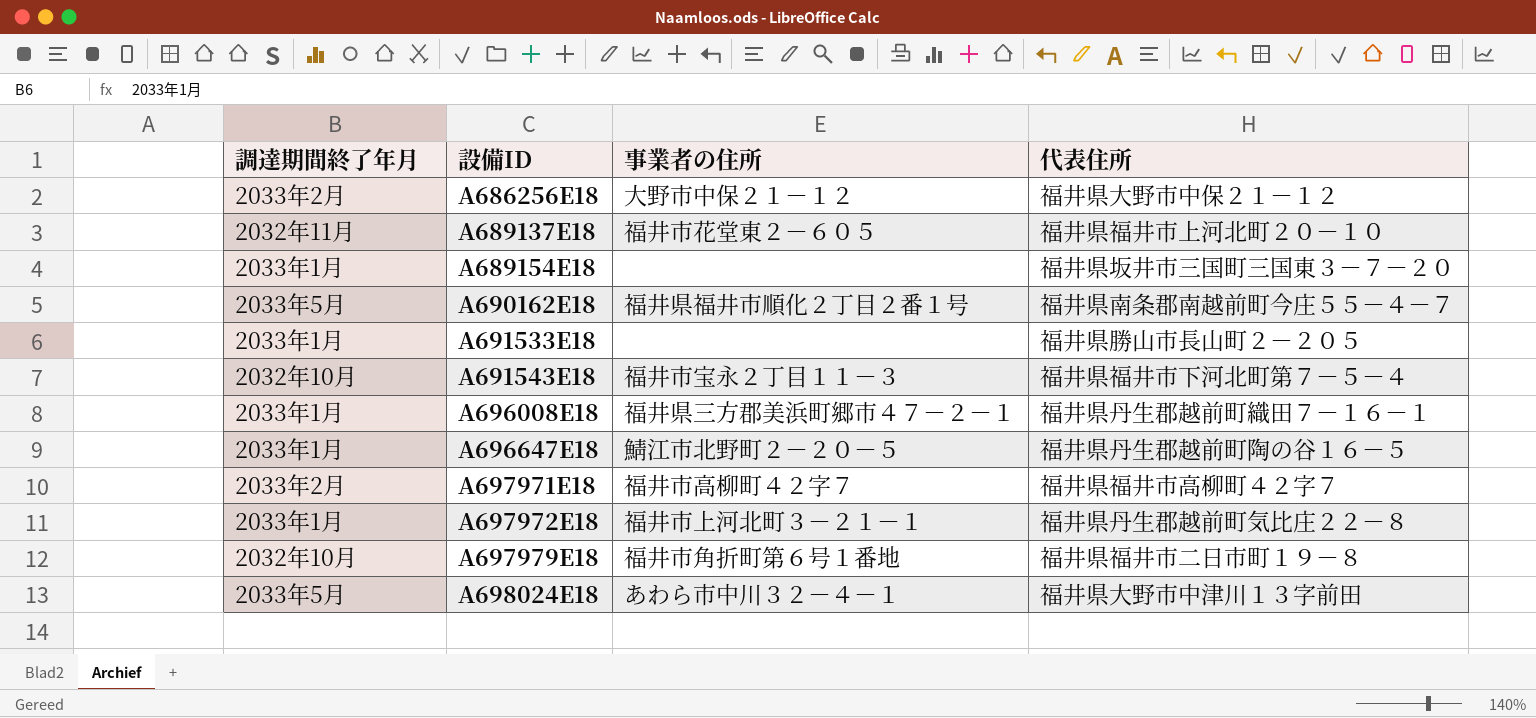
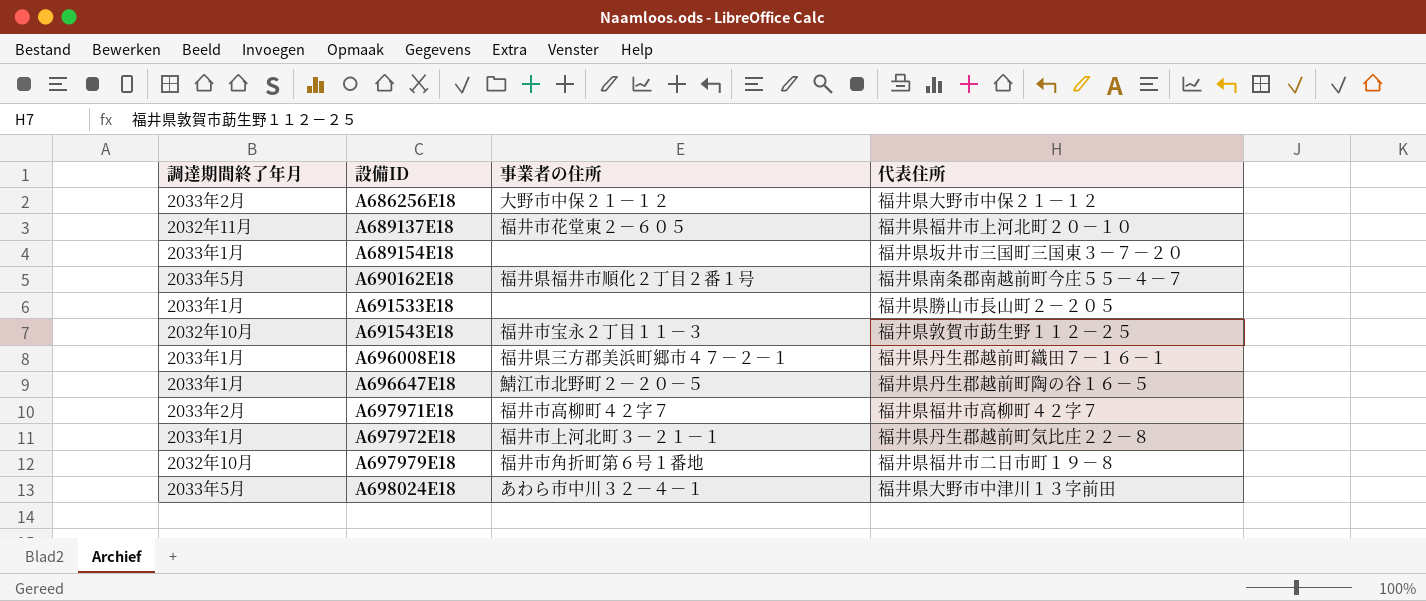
A691543E18 | 代表住所: 福井県福井市下河北町第７－５－４ -> 福井県敦賀市莇生野１１２－２５

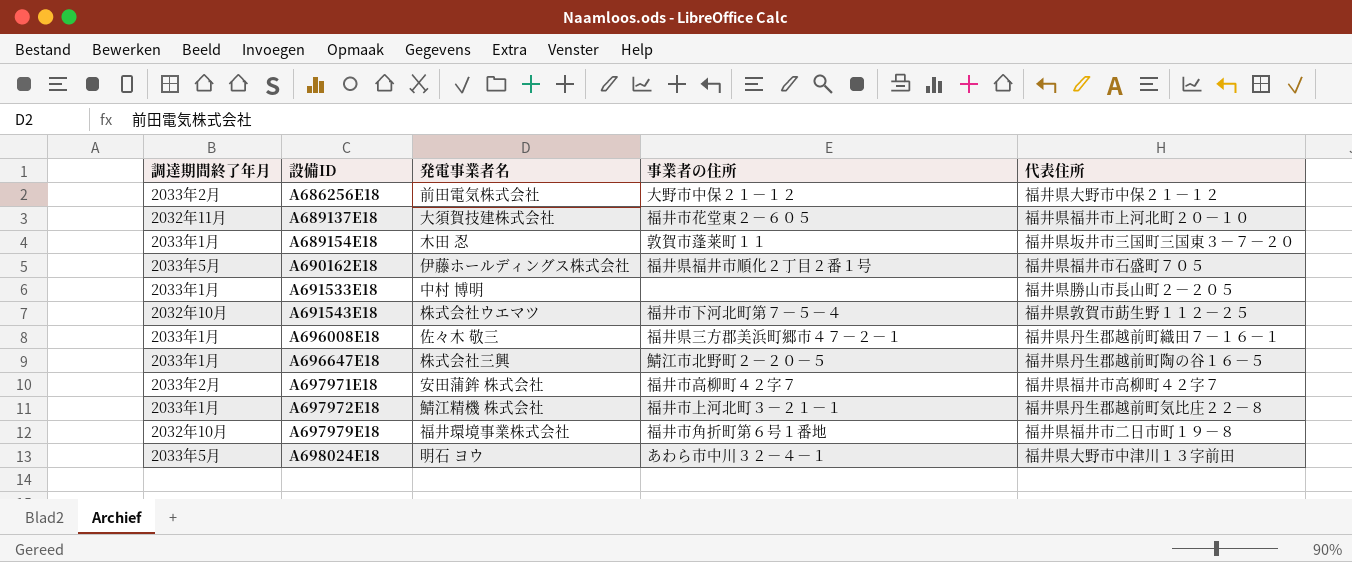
column 発電事業者名 | position: none -> 3
A689154E18 | 事業者の住所: none -> 敦賀市蓬莱町１１
A690162E18 | 代表住所: 福井県南条郡南越前町今庄５５－４－７ -> 福井県福井市石盛町７０５
A691543E18 | 事業者の住所: 福井市宝永２丁目１１－３ -> 福井市下河北町第７－５－４

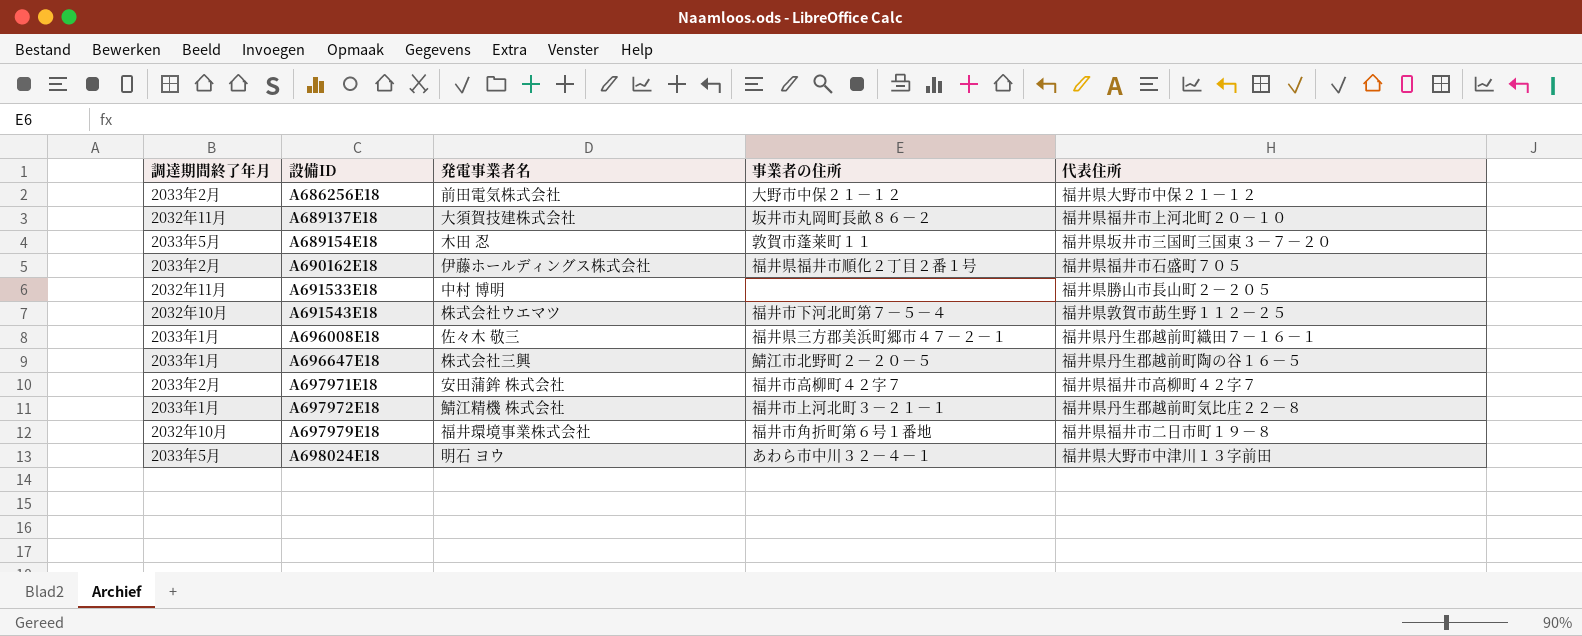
A689137E18 | 事業者の住所: 福井市花堂東２－６０５ -> 坂井市丸岡町長畝８６－２
A689154E18 | 調達期間終了年月: 2033年1月 -> 2033年5月
A690162E18 | 調達期間終了年月: 2033年5月 -> 2033年2月
A691533E18 | 調達期間終了年月: 2033年1月 -> 2032年11月

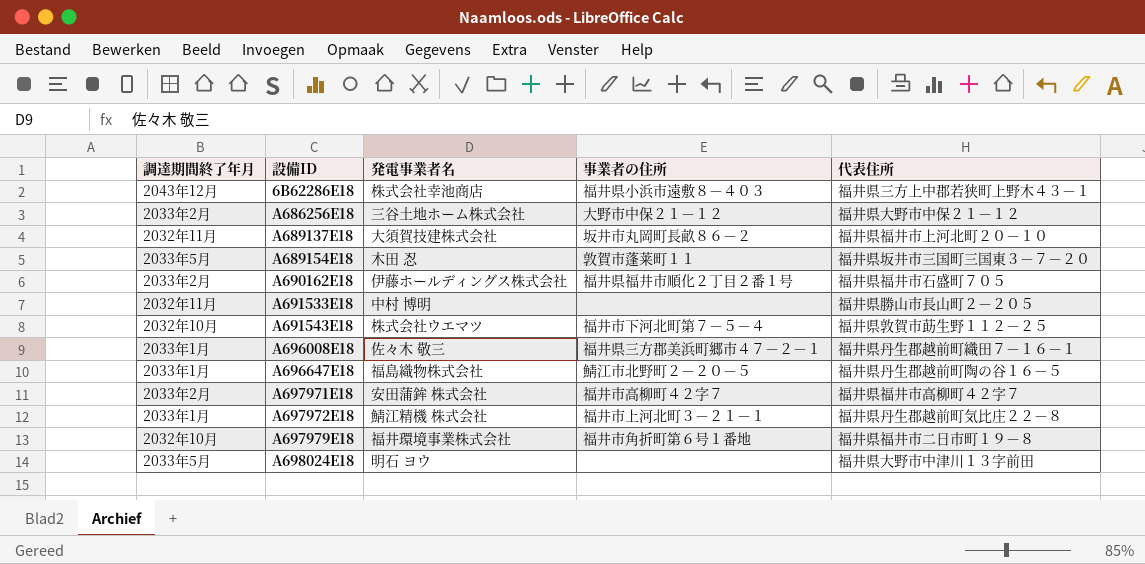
row 6B62286E18: none -> 2043年12月 | 株式会社幸池商店 | 福井県小浜市遠敷８－４０３ | 福井県三方上中郡若狭町上野木４３－１
A686256E18 | 発電事業者名: 前田電気株式会社 -> 三谷土地ホーム株式会社
A696647E18 | 発電事業者名: 株式会社三興 -> 福島織物株式会社
A698024E18 | 事業者の住所: あわら市中川３２－４－１ -> none

